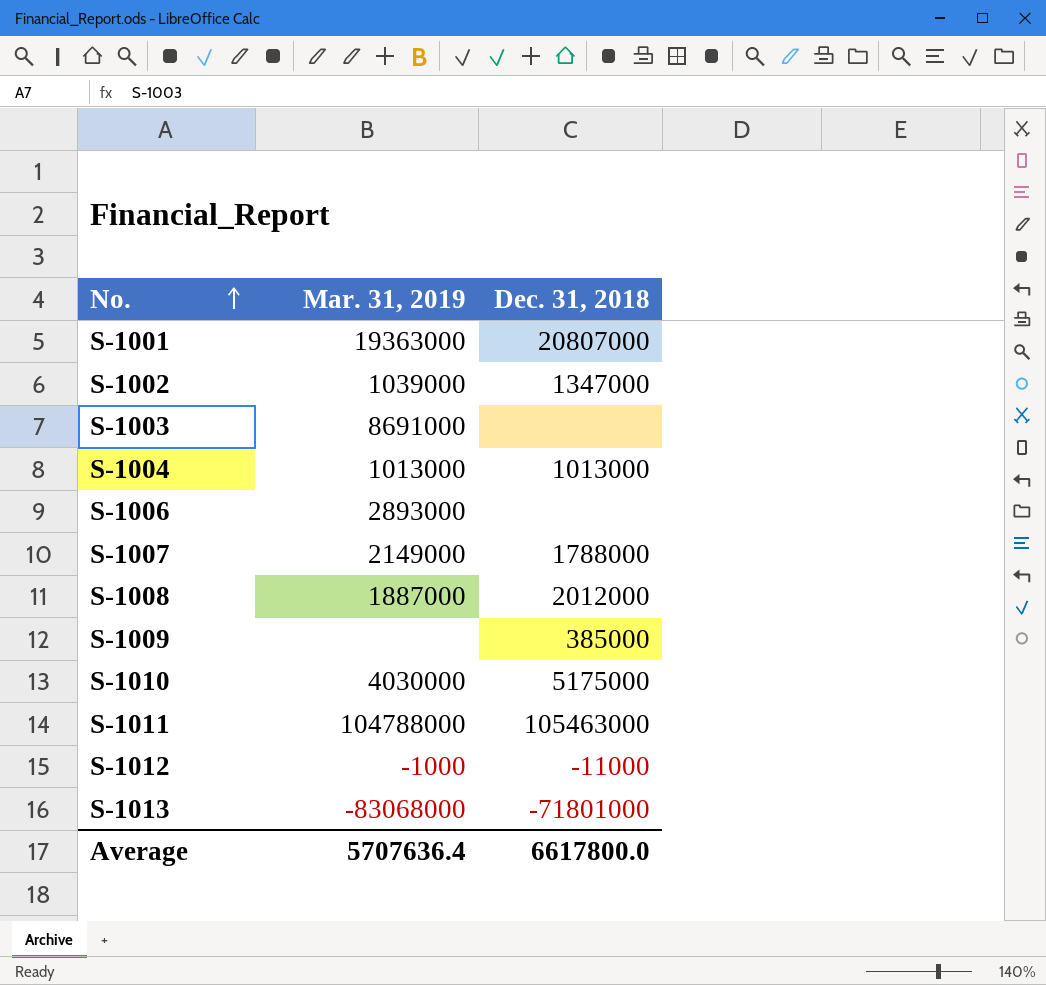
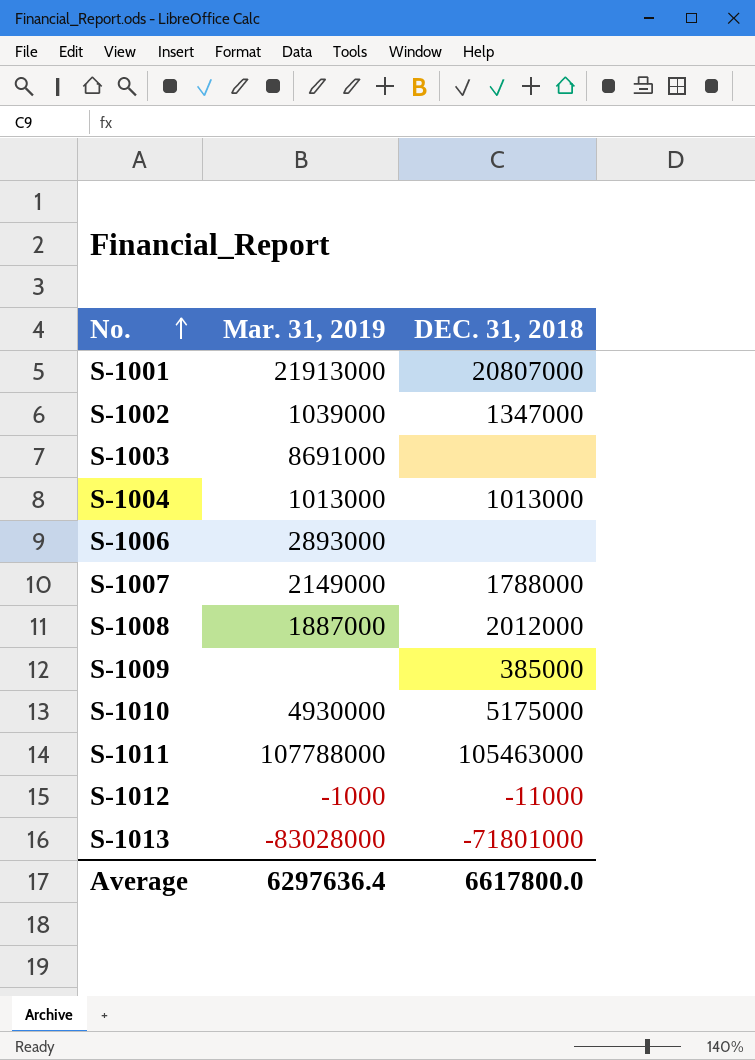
column name: Dec. 31, 2018 -> DEC. 31, 2018
S-1001 | Mar. 31, 2019: 19363000 -> 21913000
S-1010 | Mar. 31, 2019: 4030000 -> 4930000
S-1011 | Mar. 31, 2019: 104788000 -> 107788000
S-1013 | Mar. 31, 2019: -83068000 -> -83028000
Average | Mar. 31, 2019: 5707636.4 -> 6297636.4

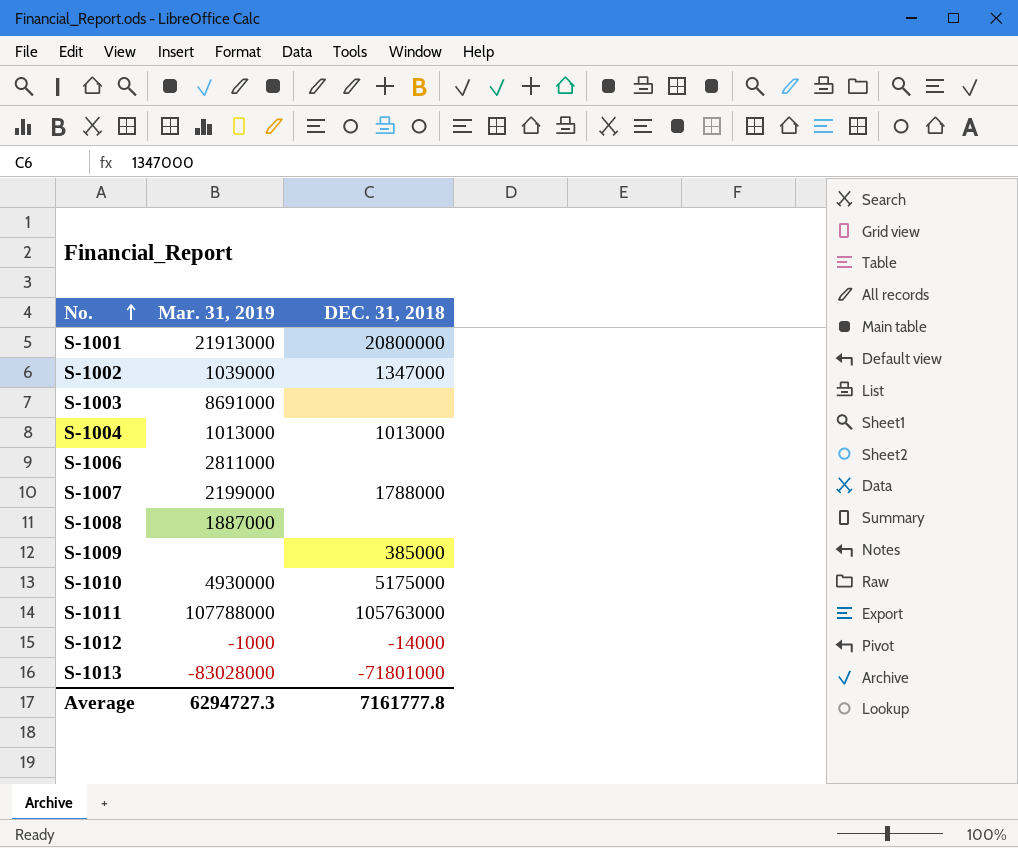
S-1001 | DEC. 31, 2018: 20807000 -> 20800000
S-1006 | Mar. 31, 2019: 2893000 -> 2811000
S-1007 | Mar. 31, 2019: 2149000 -> 2199000
S-1008 | DEC. 31, 2018: 2012000 -> none
S-1011 | DEC. 31, 2018: 105463000 -> 105763000
S-1012 | DEC. 31, 2018: -11000 -> -14000
Average | Mar. 31, 2019: 6297636.4 -> 6294727.3
Average | DEC. 31, 2018: 6617800.0 -> 7161777.8

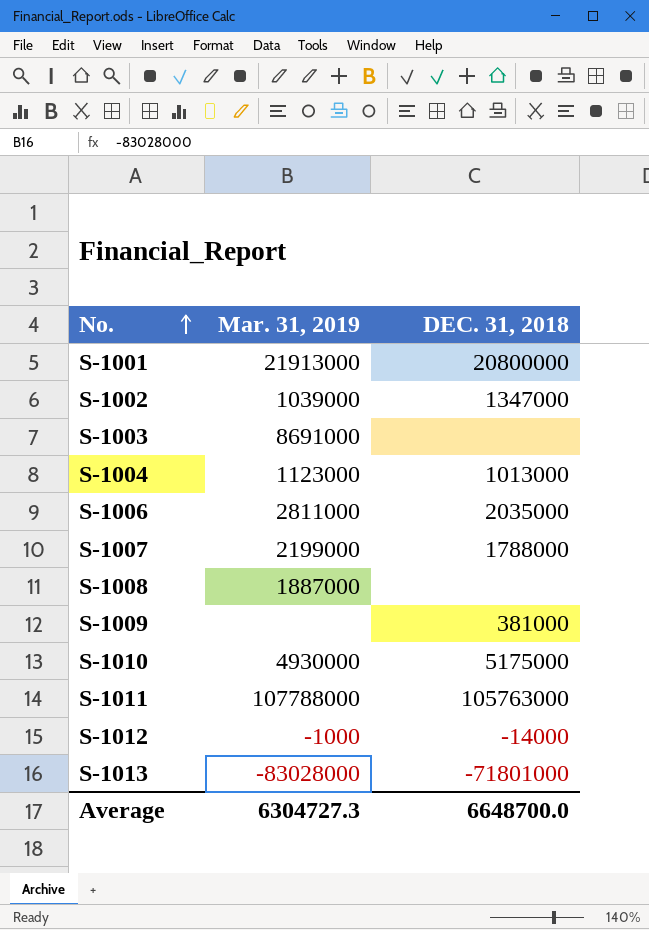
S-1004 | Mar. 31, 2019: 1013000 -> 1123000
S-1006 | DEC. 31, 2018: none -> 2035000
S-1009 | DEC. 31, 2018: 385000 -> 381000
Average | Mar. 31, 2019: 6294727.3 -> 6304727.3
Average | DEC. 31, 2018: 7161777.8 -> 6648700.0

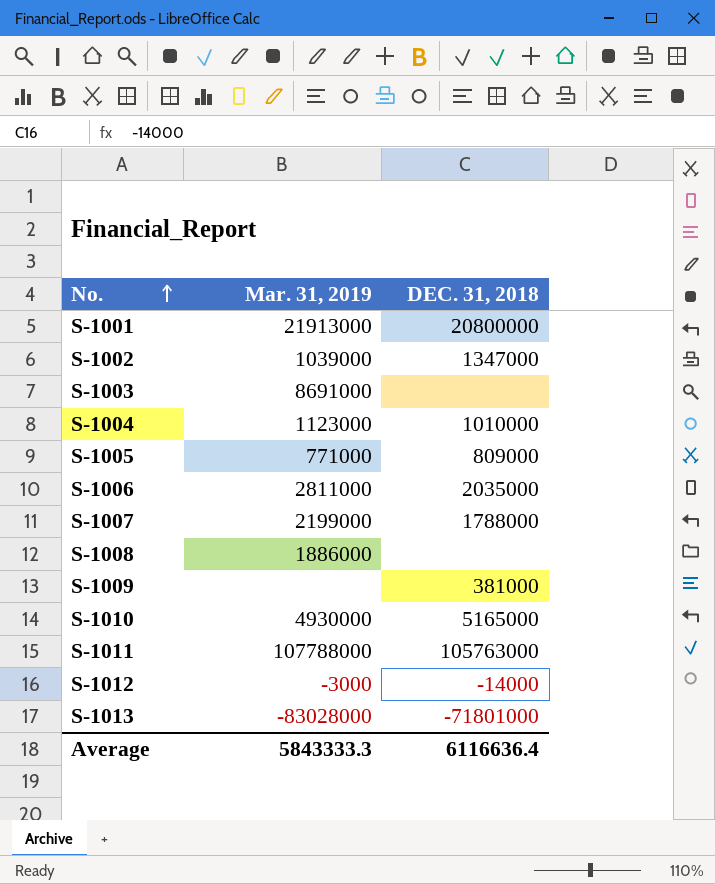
S-1004 | DEC. 31, 2018: 1013000 -> 1010000
row S-1005: none -> 771000 | 809000
S-1008 | Mar. 31, 2019: 1887000 -> 1886000
S-1010 | DEC. 31, 2018: 5175000 -> 5165000
S-1012 | Mar. 31, 2019: -1000 -> -3000
Average | Mar. 31, 2019: 6304727.3 -> 5843333.3
Average | DEC. 31, 2018: 6648700.0 -> 6116636.4

